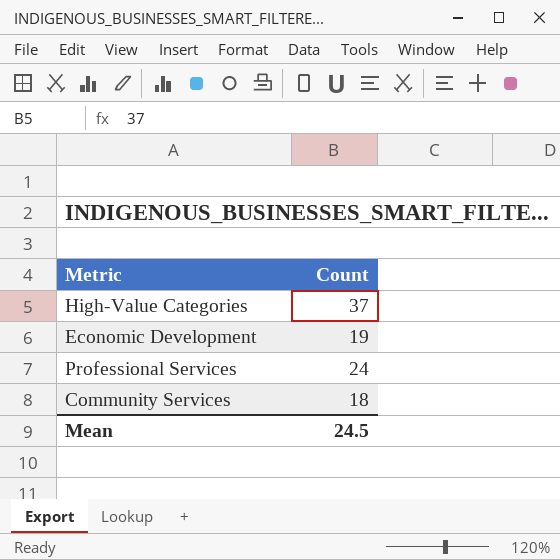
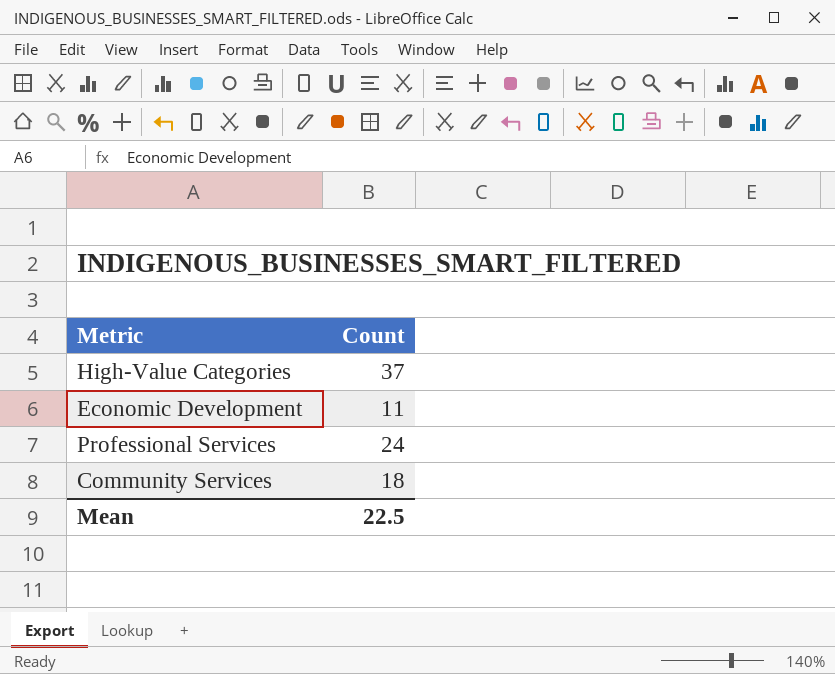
Economic Development | Count: 19 -> 11
Mean | Count: 24.5 -> 22.5

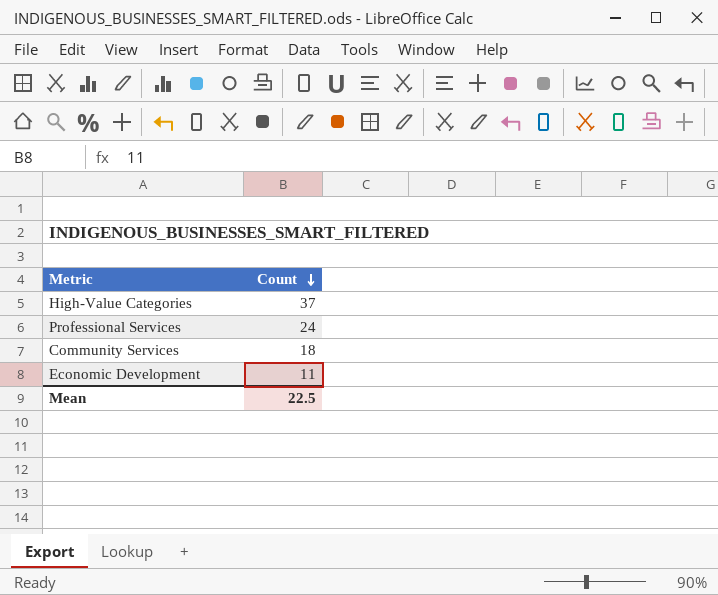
row order: none -> Count descending

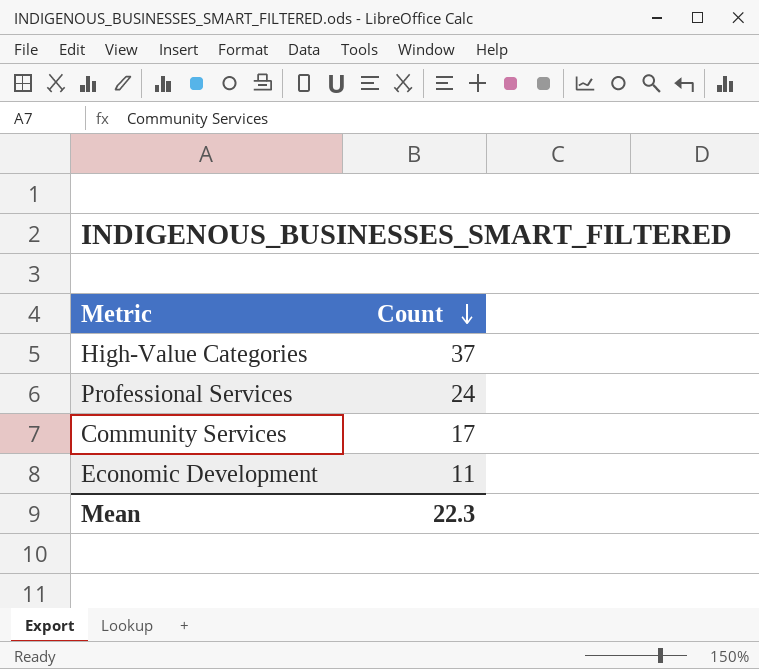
Community Services | Count: 18 -> 17
Mean | Count: 22.5 -> 22.3

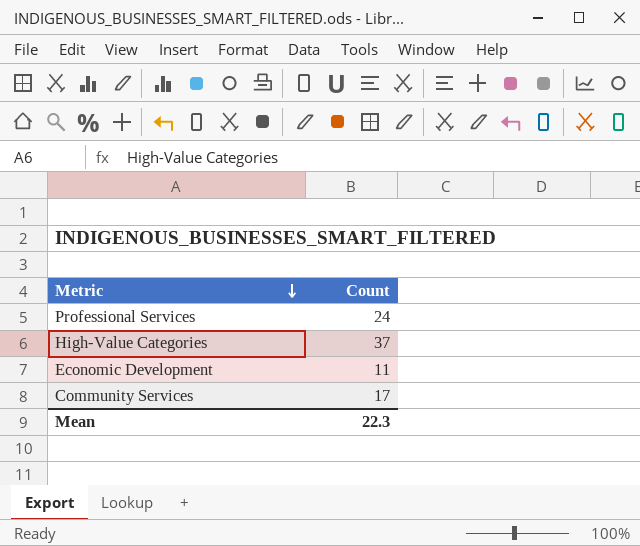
row order: Count descending -> Metric descending

